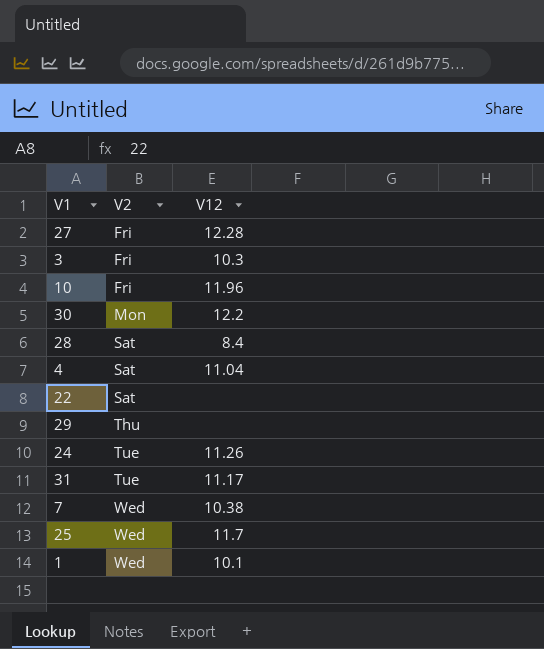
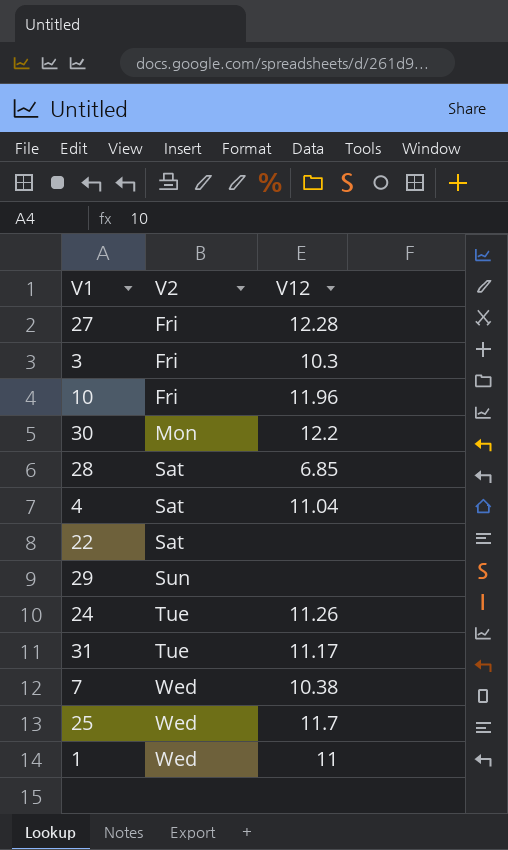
28 | V12: 8.4 -> 6.85
29 | V2: Thu -> Sun
1 | V12: 10.1 -> 11

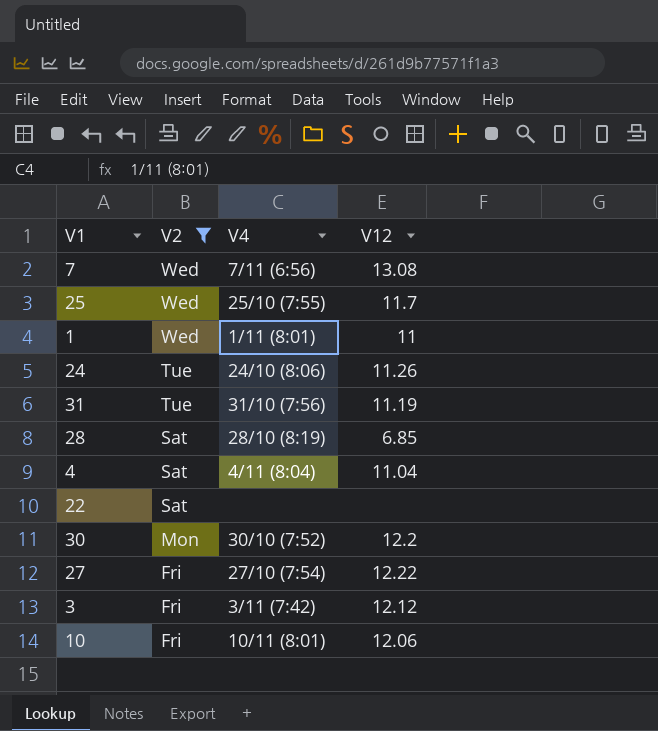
filter: none -> V2 != Sun
row order: V2 ascending -> V2 descending
column V4 | position: none -> 3
7 | V12: 10.38 -> 13.08
31 | V12: 11.17 -> 11.19
27 | V12: 12.28 -> 12.22
3 | V12: 10.3 -> 12.12
10 | V12: 11.96 -> 12.06

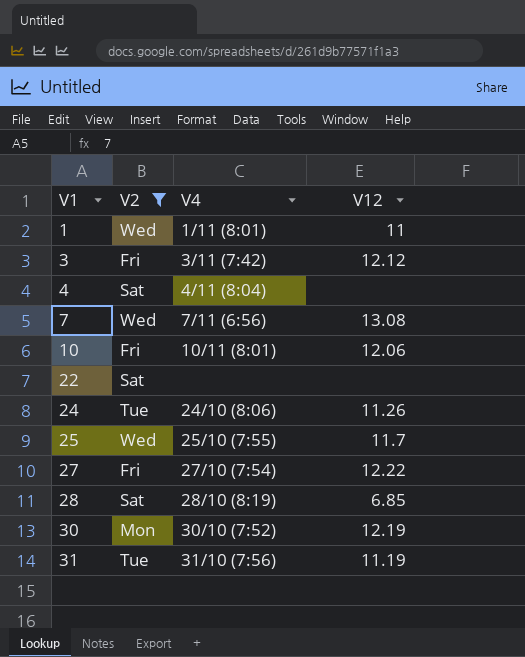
row order: V2 descending -> V1 ascending
4 | V12: 11.04 -> none
30 | V12: 12.2 -> 12.19

